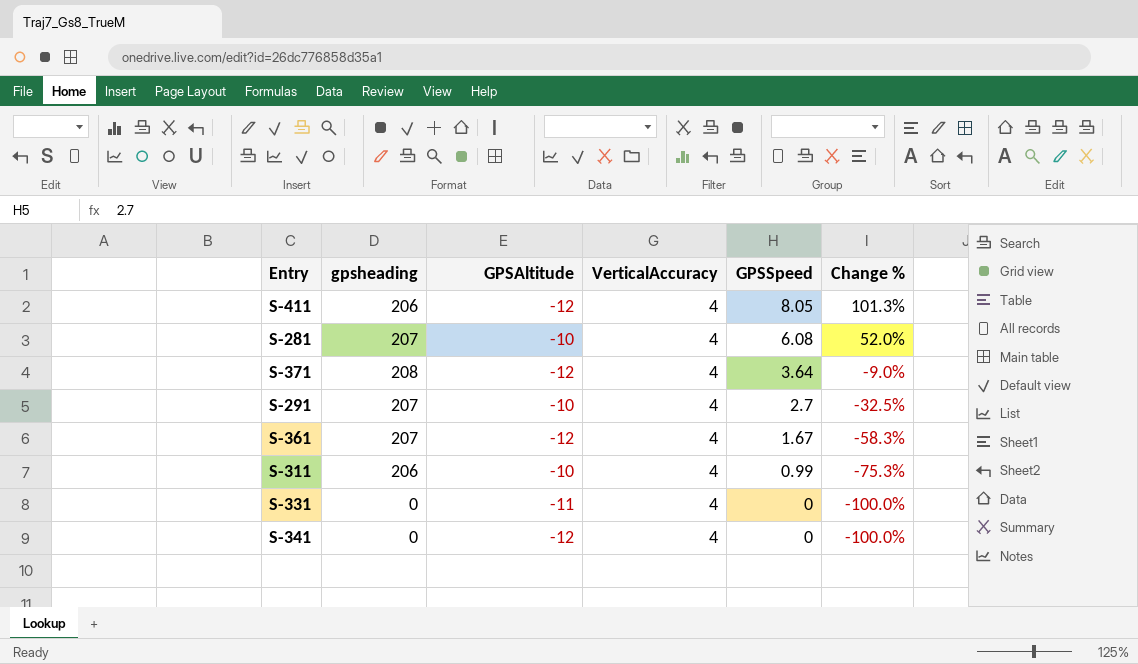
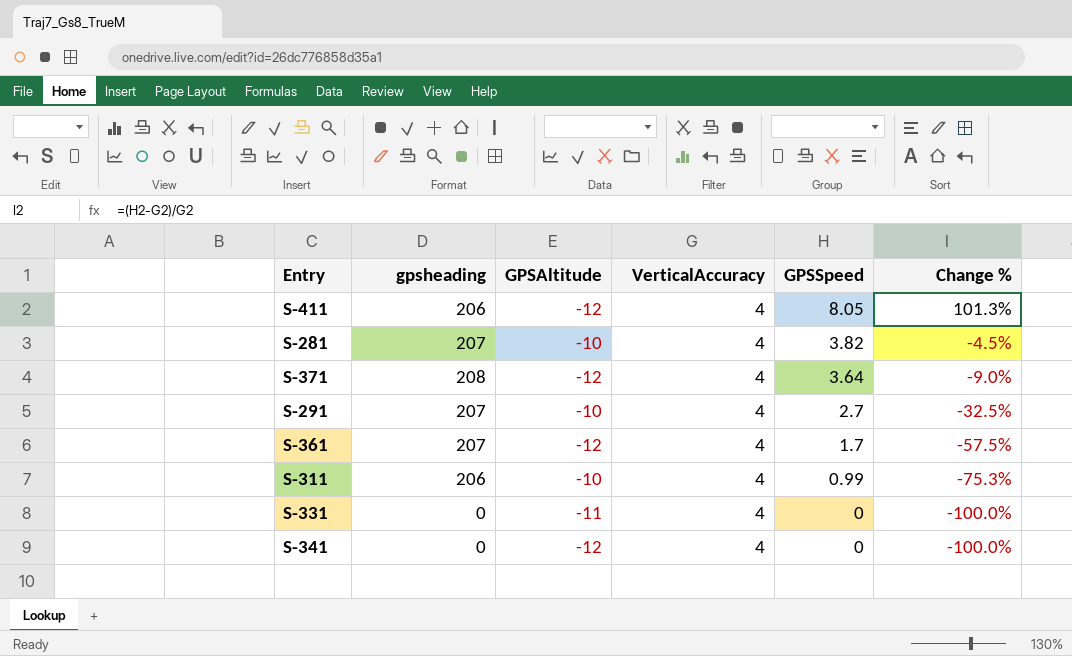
S-281 | GPSSpeed: 6.08 -> 3.82
S-281 | Change %: 52.0% -> -4.5%
S-361 | GPSSpeed: 1.67 -> 1.7
S-361 | Change %: -58.3% -> -57.5%

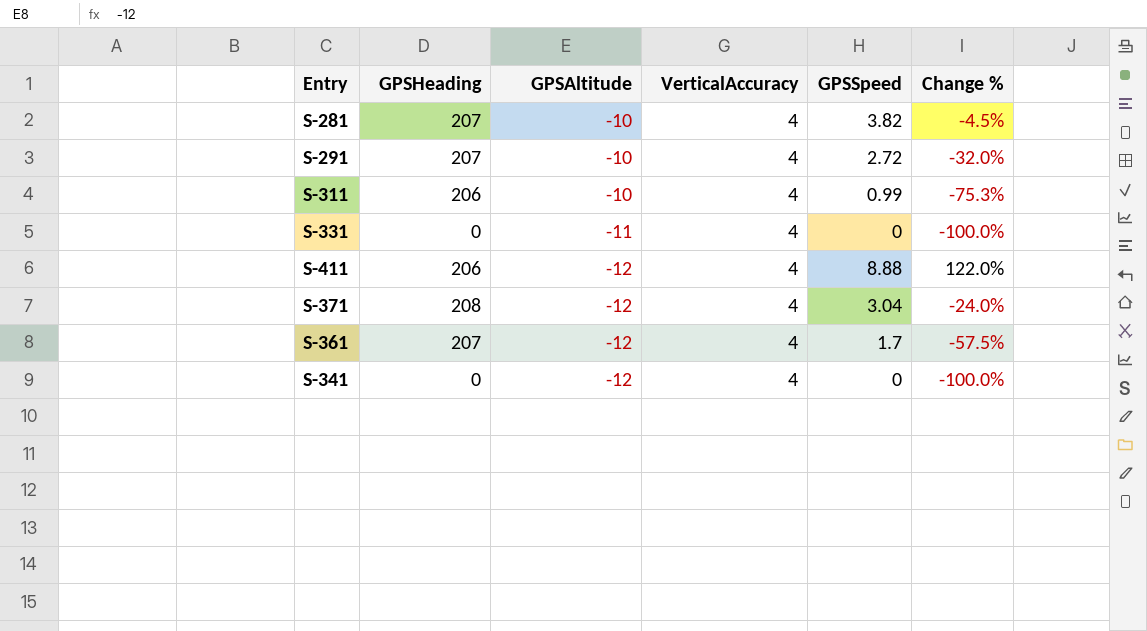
row order: GPSSpeed descending -> GPSAltitude descending
column name: gpsheading -> GPSHeading
S-291 | GPSSpeed: 2.7 -> 2.72
S-291 | Change %: -32.5% -> -32.0%
S-411 | GPSSpeed: 8.05 -> 8.88
S-411 | Change %: 101.3% -> 122.0%
S-371 | GPSSpeed: 3.64 -> 3.04
S-371 | Change %: -9.0% -> -24.0%

